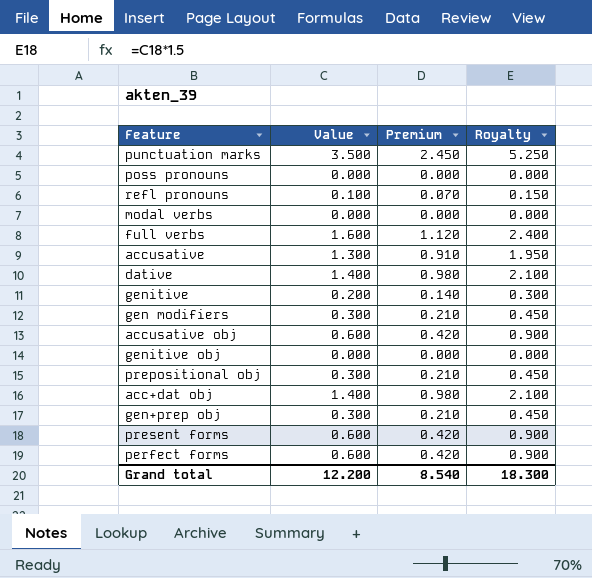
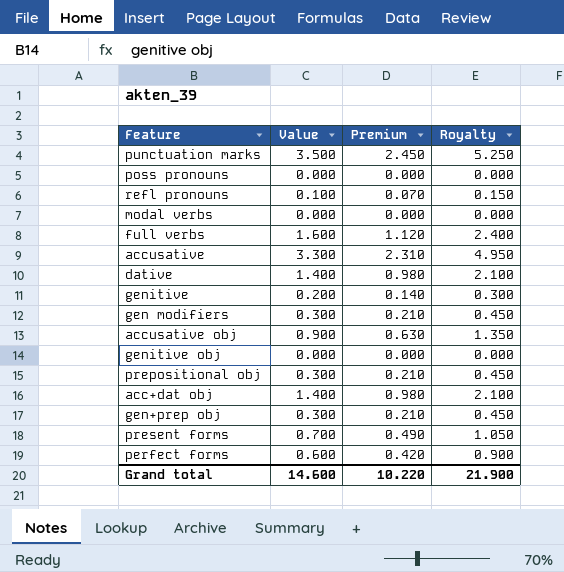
accusative | Value: 1.300 -> 3.300
accusative | Premium: 0.910 -> 2.310
accusative | Royalty: 1.950 -> 4.950
accusative obj | Value: 0.600 -> 0.900
accusative obj | Premium: 0.420 -> 0.630
accusative obj | Royalty: 0.900 -> 1.350
present forms | Value: 0.600 -> 0.700
present forms | Premium: 0.420 -> 0.490
present forms | Royalty: 0.900 -> 1.050
Grand total | Value: 12.200 -> 14.600
Grand total | Premium: 8.540 -> 10.220
Grand total | Royalty: 18.300 -> 21.900

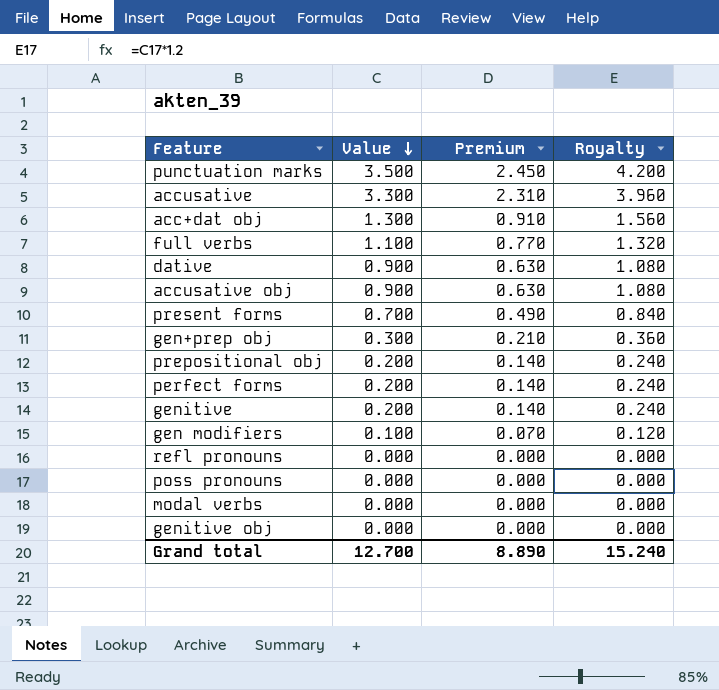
row order: none -> Value descending
column Royalty | formula: [Value] * 1.5 -> [Value] * 1.2
acc+dat obj | Value: 1.400 -> 1.300
acc+dat obj | Premium: 0.980 -> 0.910
full verbs | Value: 1.600 -> 1.100
full verbs | Premium: 1.120 -> 0.770
dative | Value: 1.400 -> 0.900
dative | Premium: 0.980 -> 0.630
prepositional obj | Value: 0.300 -> 0.200
prepositional obj | Premium: 0.210 -> 0.140
perfect forms | Value: 0.600 -> 0.200
perfect forms | Premium: 0.420 -> 0.140
gen modifiers | Value: 0.300 -> 0.100
gen modifiers | Premium: 0.210 -> 0.070
refl pronouns | Value: 0.100 -> 0.000
refl pronouns | Premium: 0.070 -> 0.000
Grand total | Value: 14.600 -> 12.700
Grand total | Premium: 10.220 -> 8.890
Grand total | Royalty: 21.900 -> 15.240

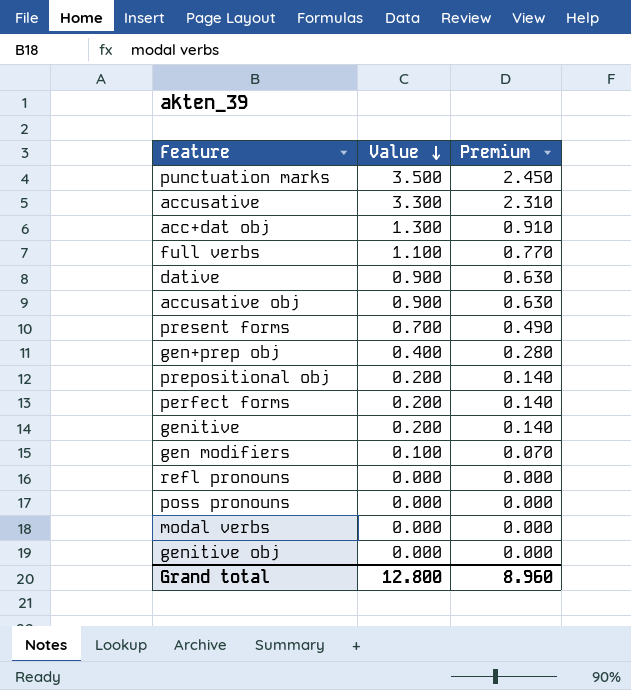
column Royalty | formula: [Value] * 1.2 -> none
gen+prep obj | Value: 0.300 -> 0.400
gen+prep obj | Premium: 0.210 -> 0.280
Grand total | Value: 12.700 -> 12.800
Grand total | Premium: 8.890 -> 8.960

